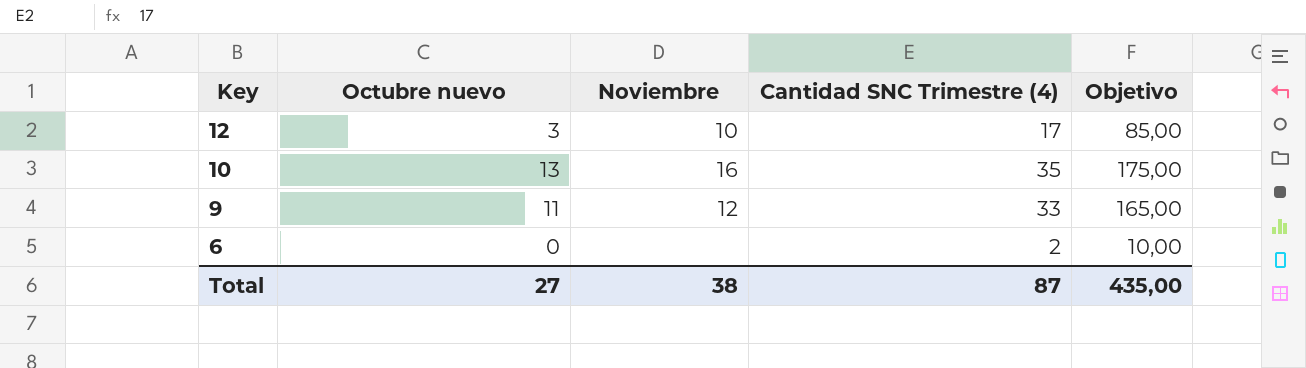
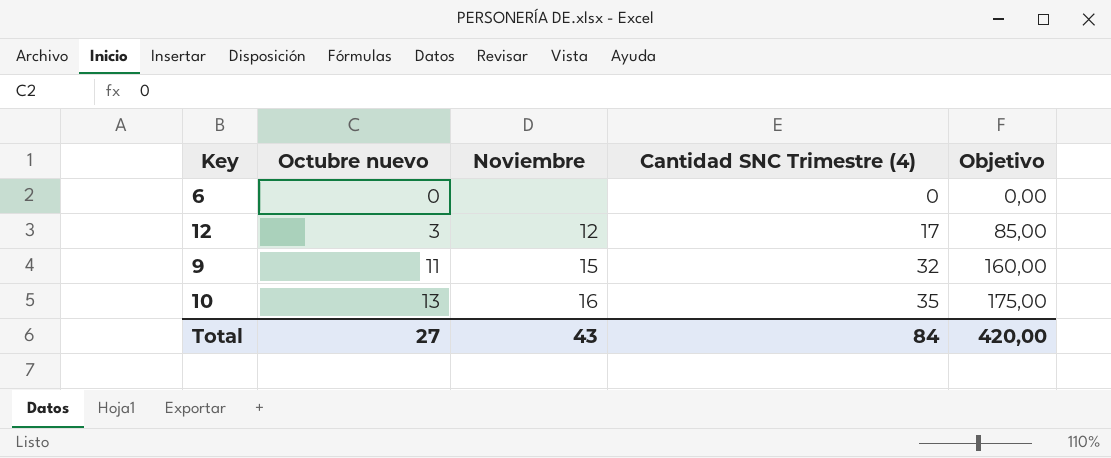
row order: Key descending -> Octubre nuevo ascending
6 | Cantidad SNC Trimestre (4): 2 -> 0
6 | Objetivo: 10,00 -> 0,00
12 | Noviembre: 10 -> 12
9 | Noviembre: 12 -> 15
9 | Cantidad SNC Trimestre (4): 33 -> 32
9 | Objetivo: 165,00 -> 160,00
Total | Noviembre: 38 -> 43
Total | Cantidad SNC Trimestre (4): 87 -> 84
Total | Objetivo: 435,00 -> 420,00

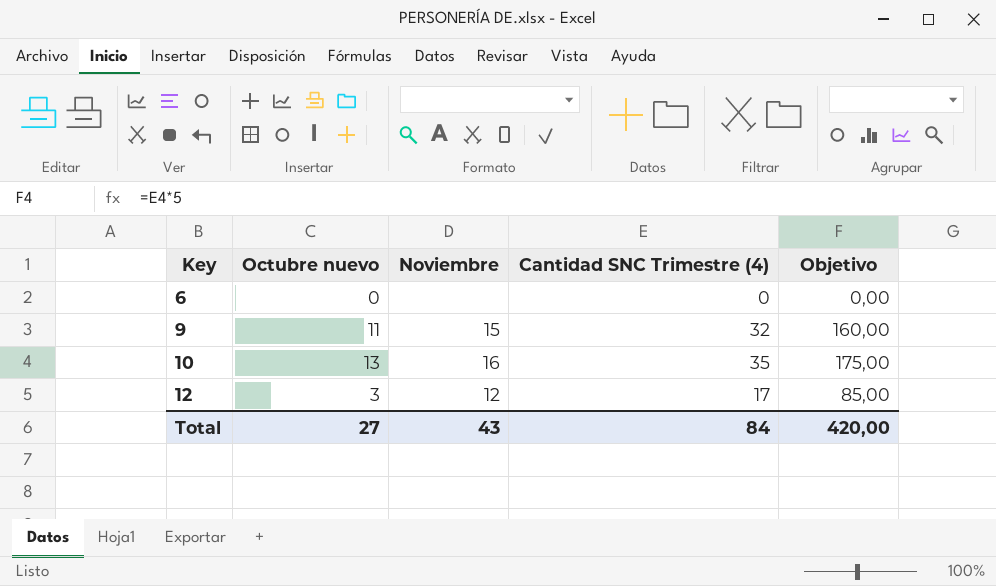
row order: Octubre nuevo ascending -> Key ascending

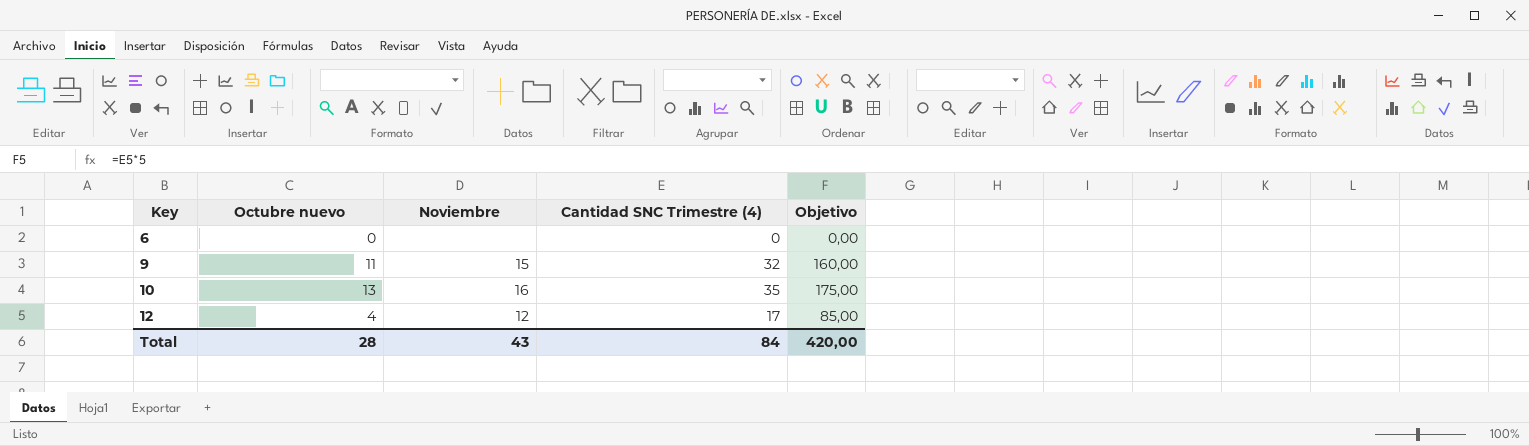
12 | Octubre nuevo: 3 -> 4
Total | Octubre nuevo: 27 -> 28

